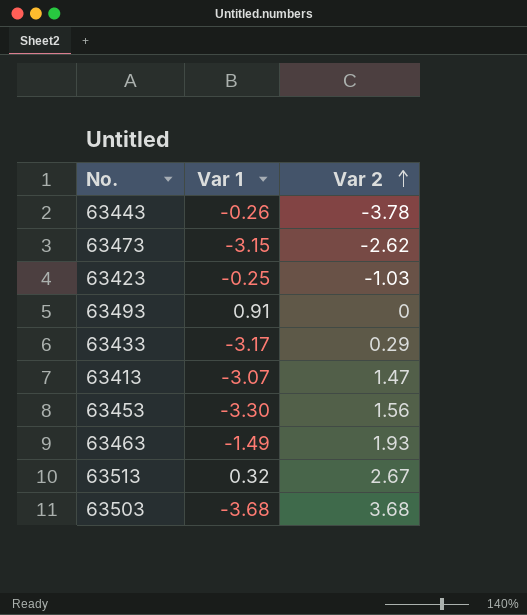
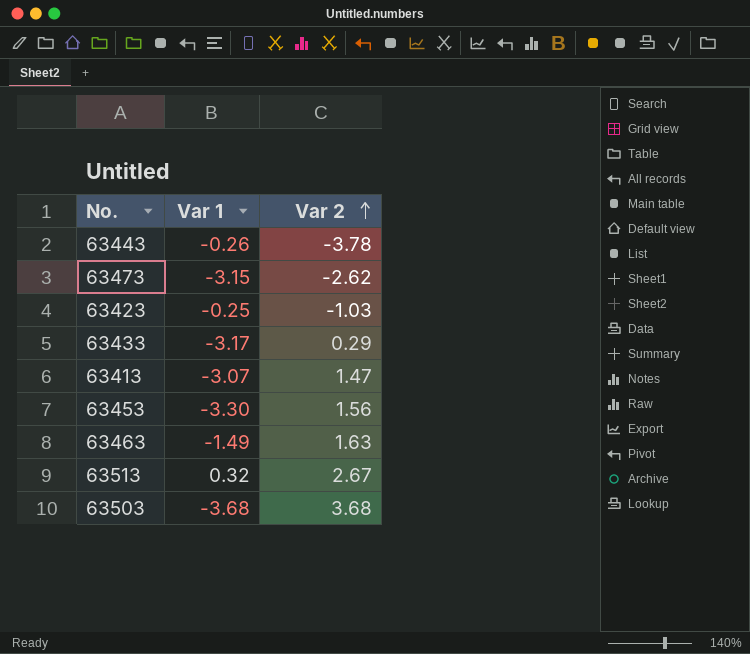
row 63493: 0.91 | 0 -> none
63463 | Var 2: 1.93 -> 1.63

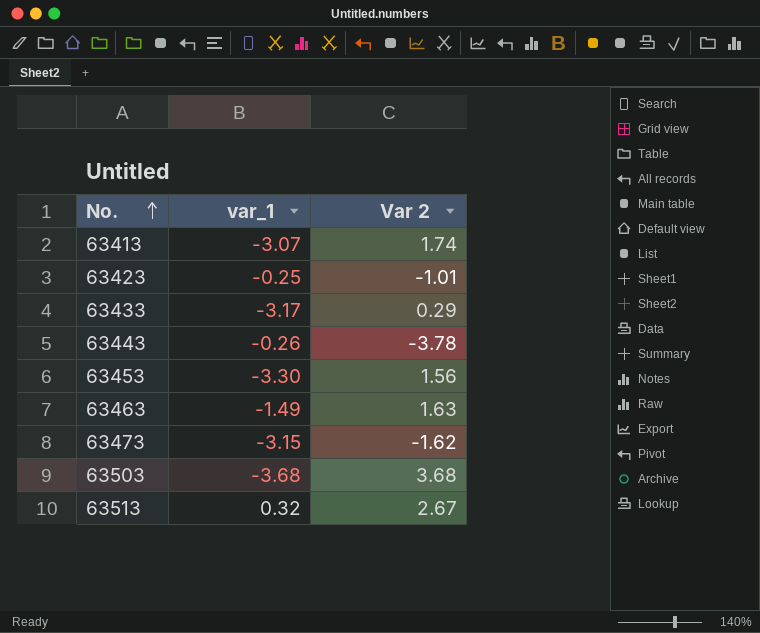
row order: Var 2 ascending -> No. ascending
column name: Var 1 -> var_1
63413 | Var 2: 1.47 -> 1.74
63423 | Var 2: -1.03 -> -1.01
63473 | Var 2: -2.62 -> -1.62

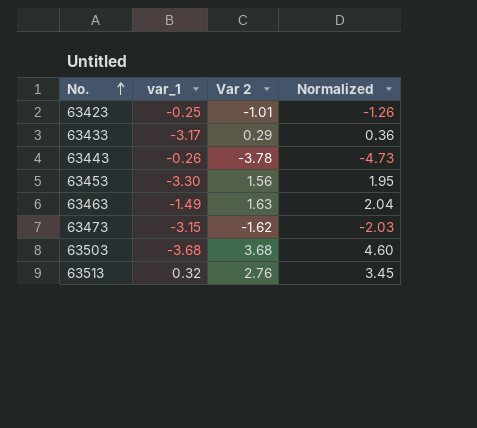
column Normalized | formula: none -> [Var 2] * 1.25
row 63413: -3.07 | 1.74 -> none
63513 | Var 2: 2.67 -> 2.76

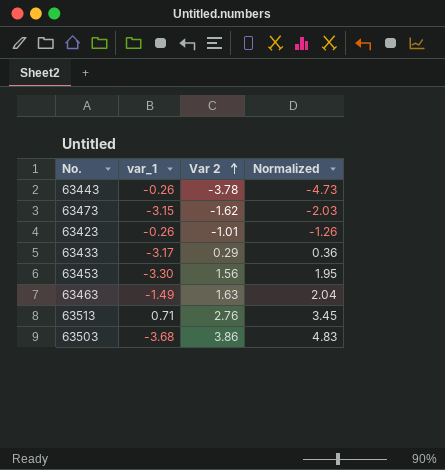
row order: No. ascending -> Var 2 ascending
63423 | var_1: -0.25 -> -0.26
63513 | var_1: 0.32 -> 0.71
63503 | Var 2: 3.68 -> 3.86
63503 | Normalized: 4.60 -> 4.83

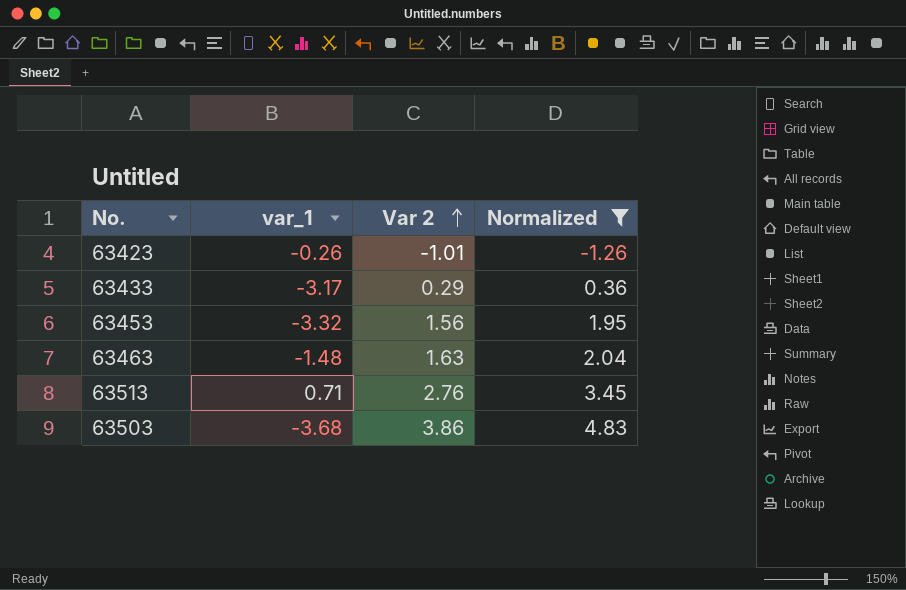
filter: none -> Normalized >= -1.26
63453 | var_1: -3.30 -> -3.32
63463 | var_1: -1.49 -> -1.48

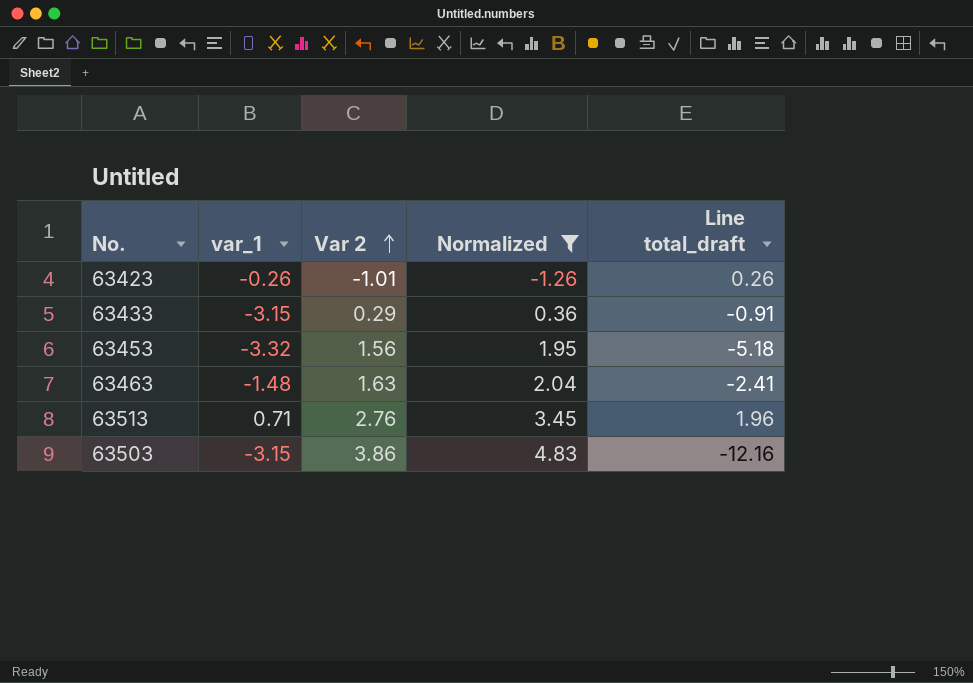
column Line total_draft | formula: none -> [var_1] * [Var 2]
63433 | var_1: -3.17 -> -3.15
63503 | var_1: -3.68 -> -3.15

